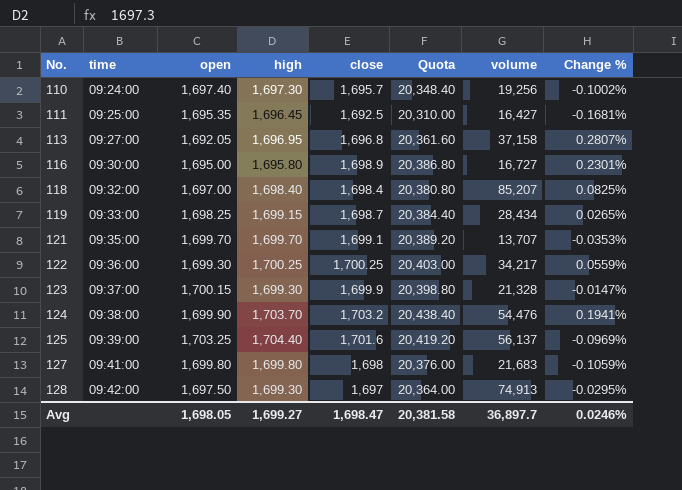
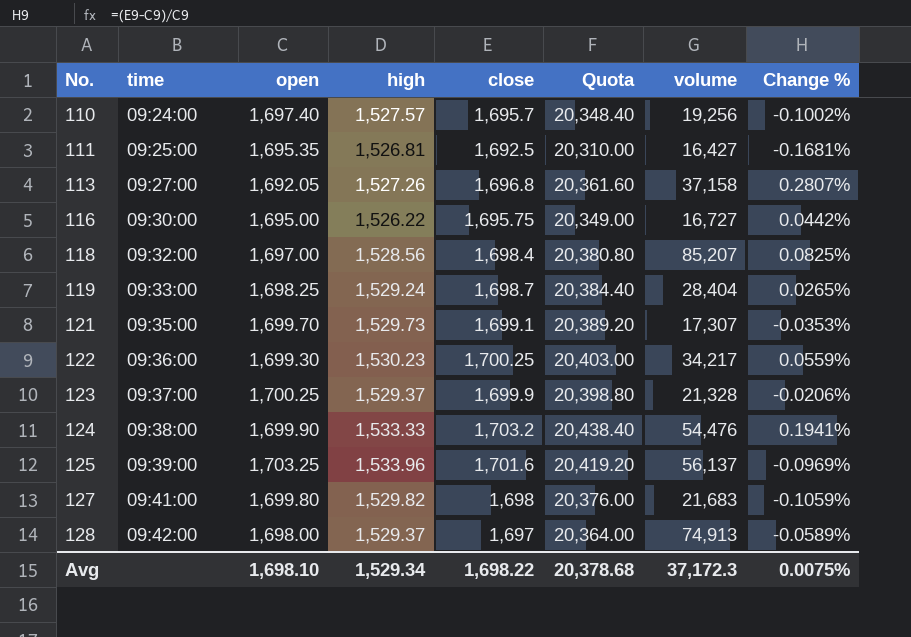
110 | high: 1,697.30 -> 1,527.57
111 | high: 1,696.45 -> 1,526.81
113 | high: 1,696.95 -> 1,527.26
116 | high: 1,695.80 -> 1,526.22
116 | close: 1,698.9 -> 1,695.75
116 | Quota: 20,386.80 -> 20,349.00
116 | Change %: 0.2301% -> 0.0442%
118 | high: 1,698.40 -> 1,528.56
119 | high: 1,699.15 -> 1,529.24
119 | volume: 28,434 -> 28,404
121 | high: 1,699.70 -> 1,529.73
121 | volume: 13,707 -> 17,307
122 | high: 1,700.25 -> 1,530.23
123 | open: 1,700.15 -> 1,700.25
123 | high: 1,699.30 -> 1,529.37
123 | Change %: -0.0147% -> -0.0206%
124 | high: 1,703.70 -> 1,533.33
125 | high: 1,704.40 -> 1,533.96
127 | high: 1,699.80 -> 1,529.82
128 | open: 1,697.50 -> 1,698.00
128 | high: 1,699.30 -> 1,529.37
128 | Change %: -0.0295% -> -0.0589%
Avg | open: 1,698.05 -> 1,698.10
Avg | high: 1,699.27 -> 1,529.34
Avg | close: 1,698.47 -> 1,698.22
Avg | Quota: 20,381.58 -> 20,378.68
Avg | volume: 36,897.7 -> 37,172.3
Avg | Change %: 0.0246% -> 0.0075%

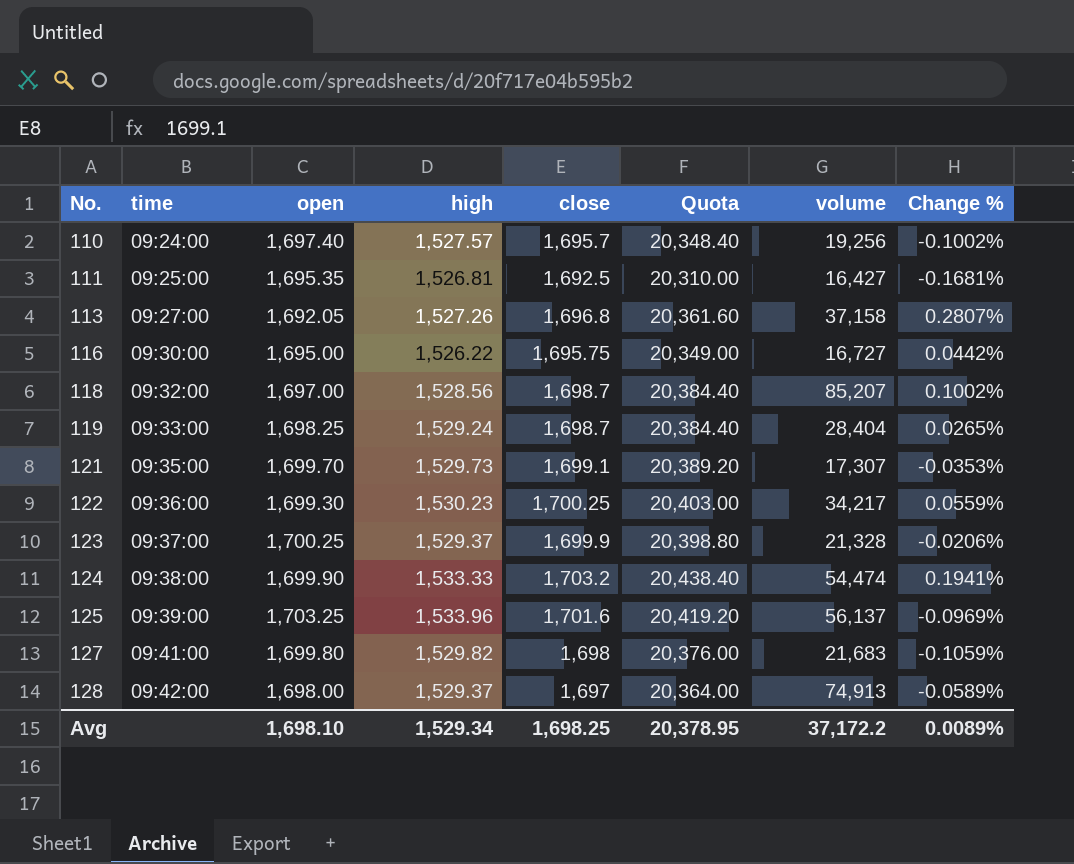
118 | close: 1,698.4 -> 1,698.7
118 | Quota: 20,380.80 -> 20,384.40
118 | Change %: 0.0825% -> 0.1002%
124 | volume: 54,476 -> 54,474
Avg | close: 1,698.22 -> 1,698.25
Avg | Quota: 20,378.68 -> 20,378.95
Avg | volume: 37,172.3 -> 37,172.2
Avg | Change %: 0.0075% -> 0.0089%

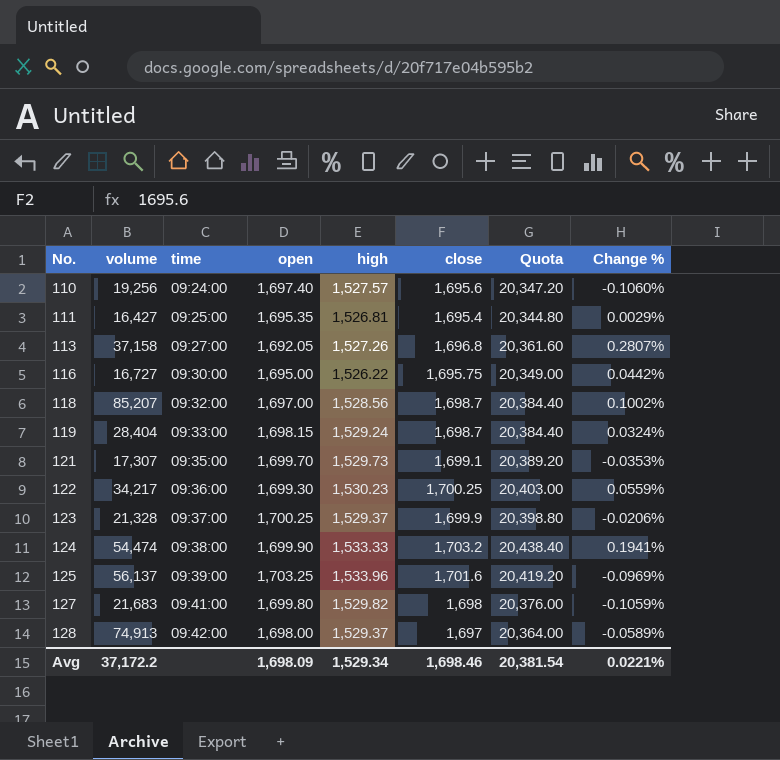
column volume | position: 7 -> 2
110 | close: 1,695.7 -> 1,695.6
110 | Quota: 20,348.40 -> 20,347.20
110 | Change %: -0.1002% -> -0.1060%
111 | close: 1,692.5 -> 1,695.4
111 | Quota: 20,310.00 -> 20,344.80
111 | Change %: -0.1681% -> 0.0029%
119 | open: 1,698.25 -> 1,698.15
119 | Change %: 0.0265% -> 0.0324%
Avg | open: 1,698.10 -> 1,698.09
Avg | close: 1,698.25 -> 1,698.46
Avg | Quota: 20,378.95 -> 20,381.54
Avg | Change %: 0.0089% -> 0.0221%

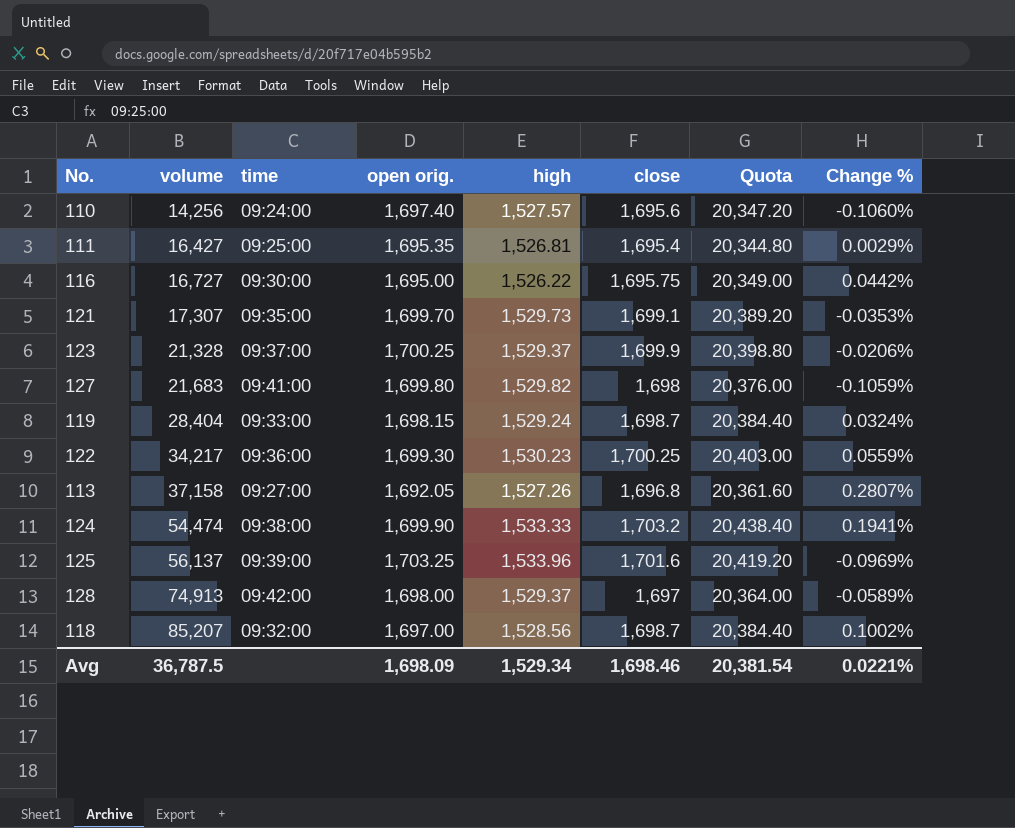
row order: No. ascending -> volume ascending
column name: open -> open orig.
110 | volume: 19,256 -> 14,256
Avg | volume: 37,172.2 -> 36,787.5

